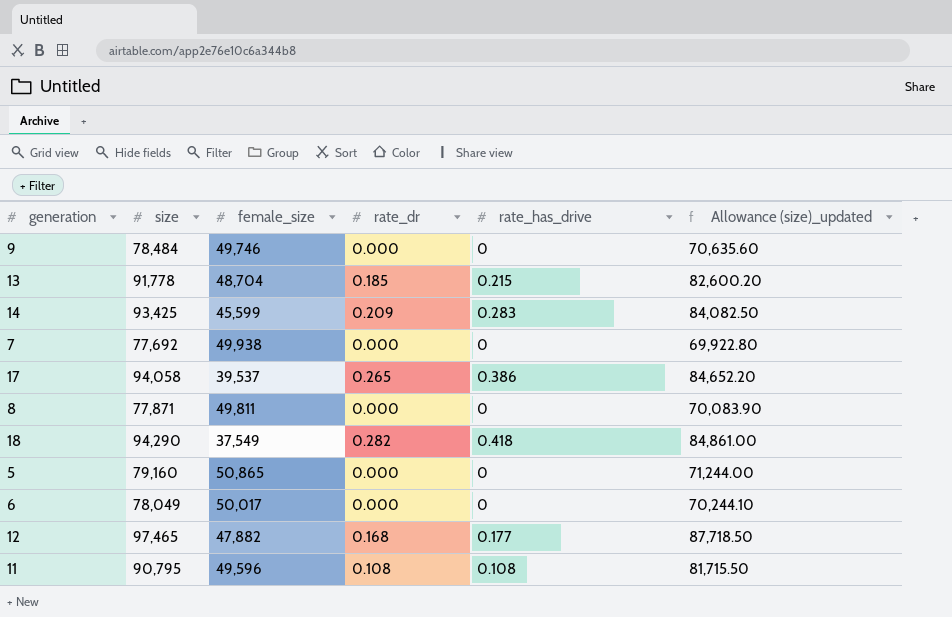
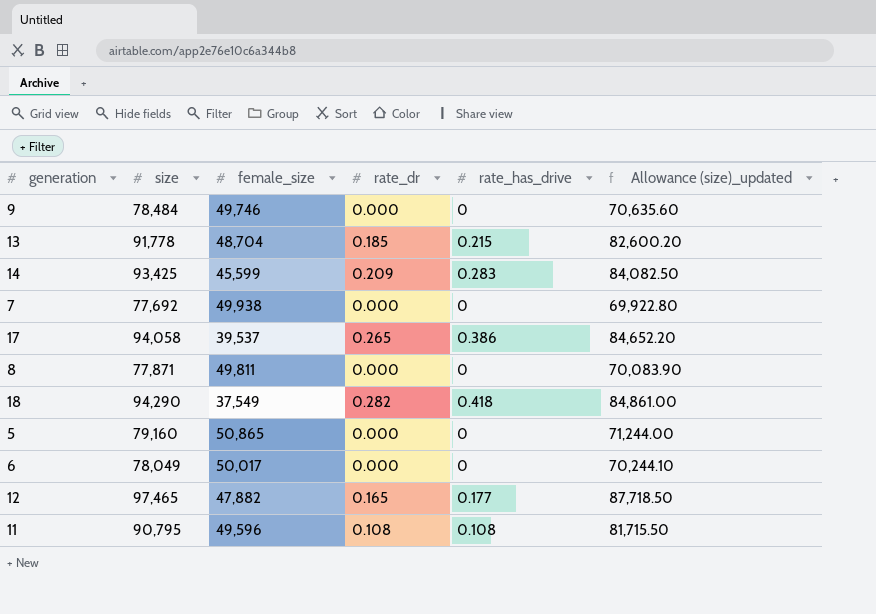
12 | rate_dr: 0.168 -> 0.165

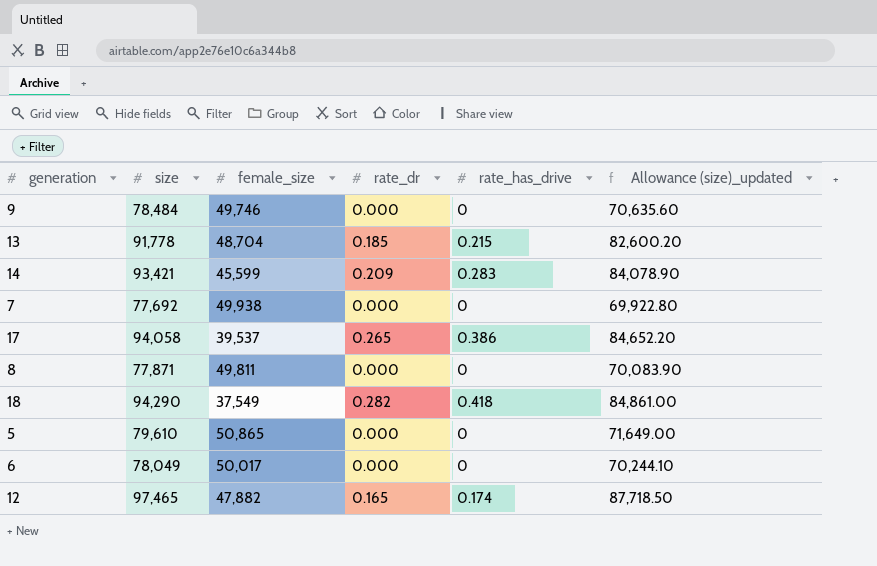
row 11: 90,795 | 49,596 | 0.108 | 0.108 | 81,715.50 -> none
14 | size: 93,425 -> 93,421
14 | Allowance (size)_updated: 84,082.50 -> 84,078.90
5 | size: 79,160 -> 79,610
5 | Allowance (size)_updated: 71,244.00 -> 71,649.00
12 | rate_has_drive: 0.177 -> 0.174

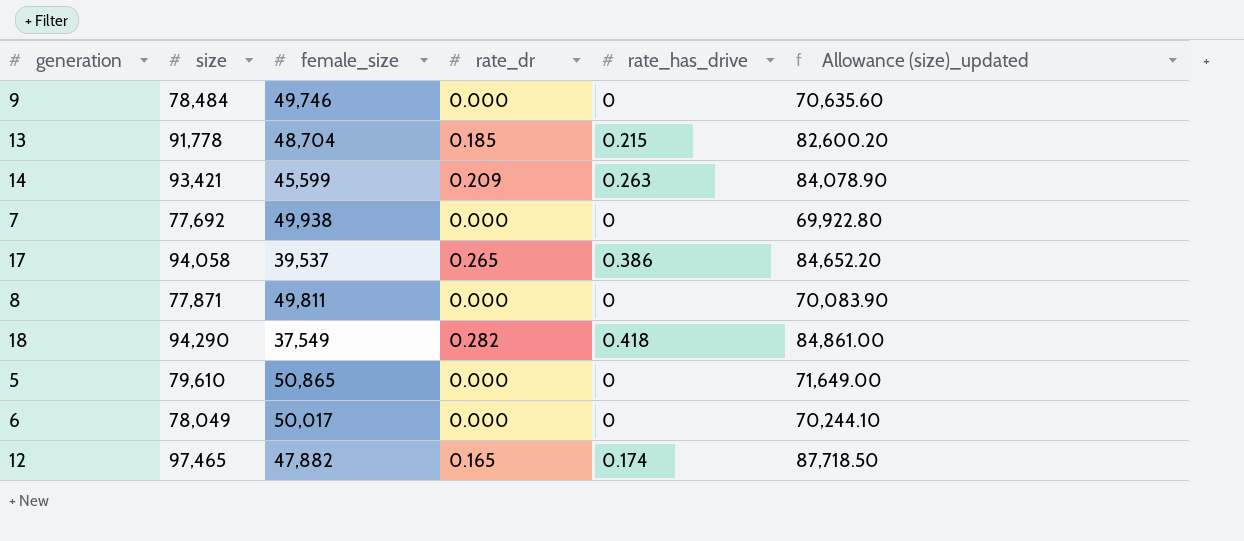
14 | rate_has_drive: 0.283 -> 0.263

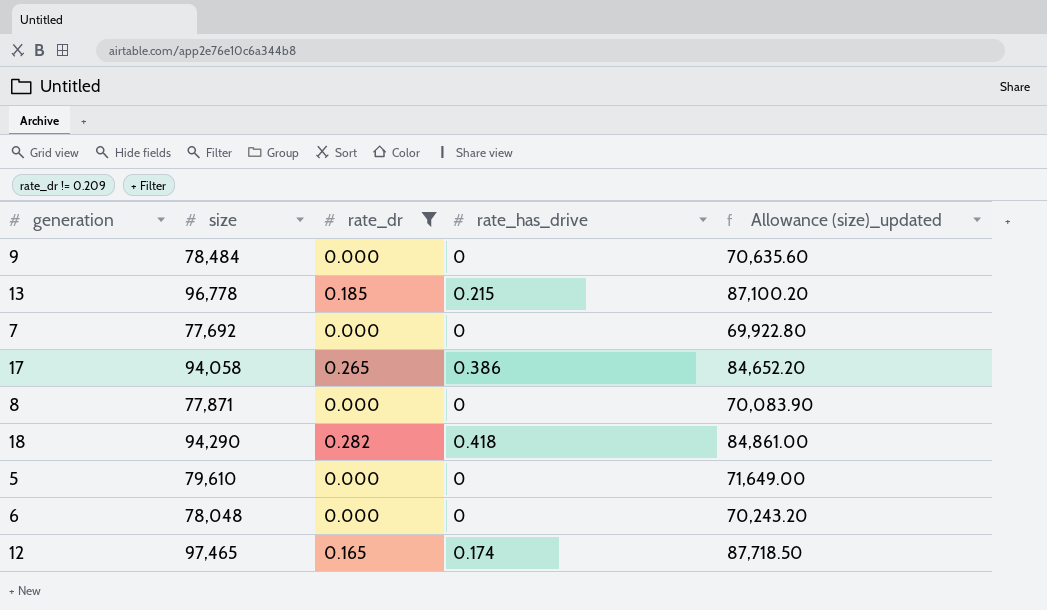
filter: none -> rate_dr != 0.209
column female_size | position: 3 -> none
13 | size: 91,778 -> 96,778
13 | Allowance (size)_updated: 82,600.20 -> 87,100.20
6 | size: 78,049 -> 78,048
6 | Allowance (size)_updated: 70,244.10 -> 70,243.20

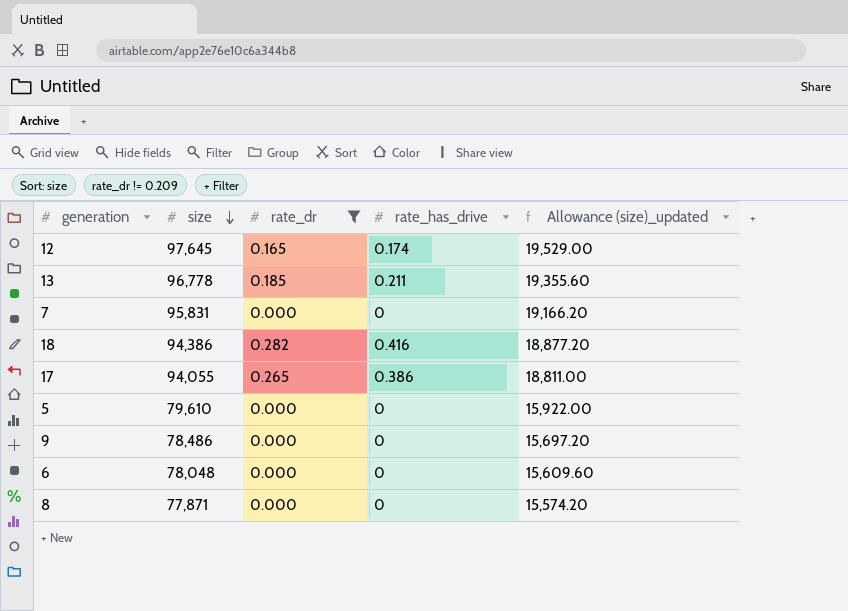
row order: none -> size descending
column Allowance (size)_updated | formula: [size] * 0.9 -> [size] * 0.2
12 | size: 97,465 -> 97,645
13 | rate_has_drive: 0.215 -> 0.211
7 | size: 77,692 -> 95,831
18 | size: 94,290 -> 94,386
18 | rate_has_drive: 0.418 -> 0.416
17 | size: 94,058 -> 94,055
9 | size: 78,484 -> 78,486

